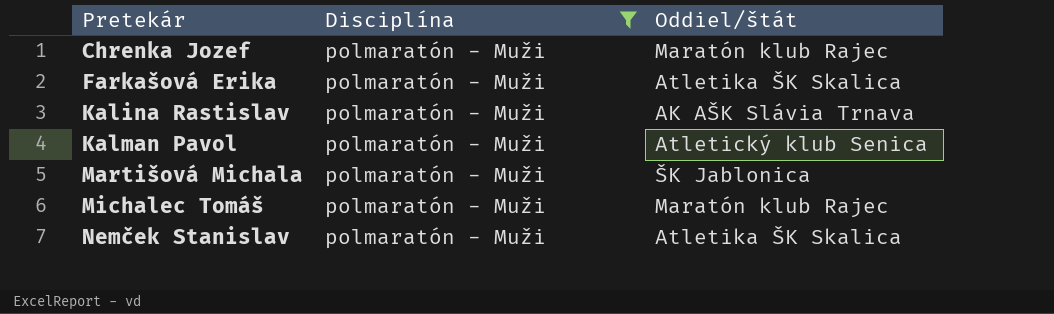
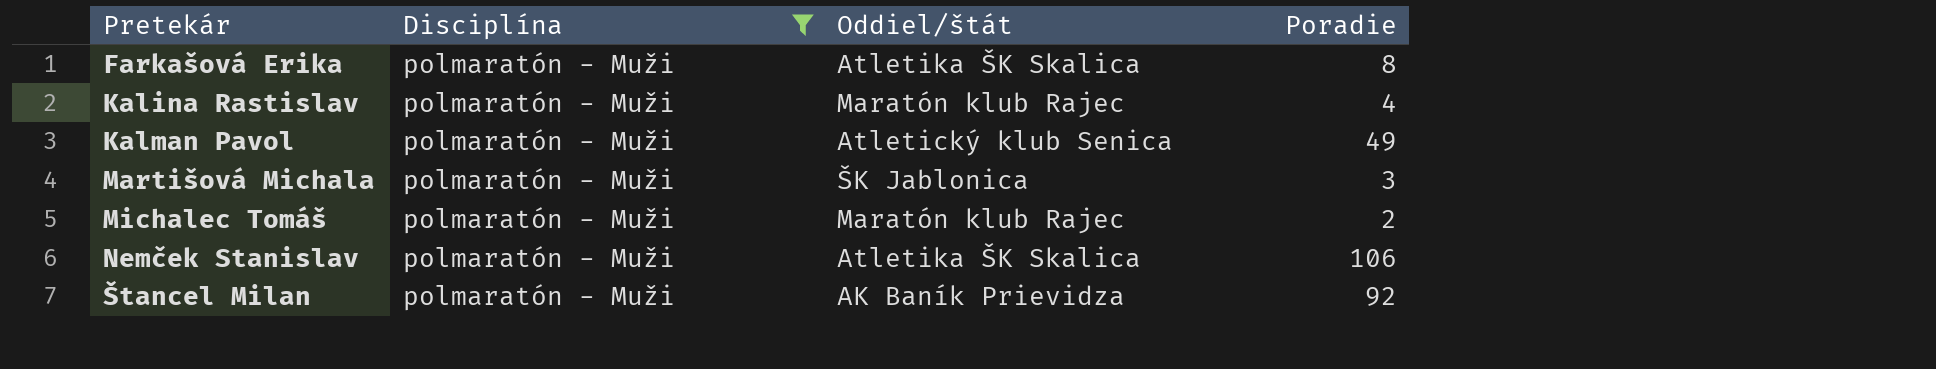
column Poradie | position: none -> 4
row Chrenka Jozef: polmaratón - Muži | Maratón klub Rajec -> none
Kalina Rastislav | Oddiel/štát: AK AŠK Slávia Trnava -> Maratón klub Rajec
row Štancel Milan: none -> polmaratón - Muži | AK Baník Prievidza | 92

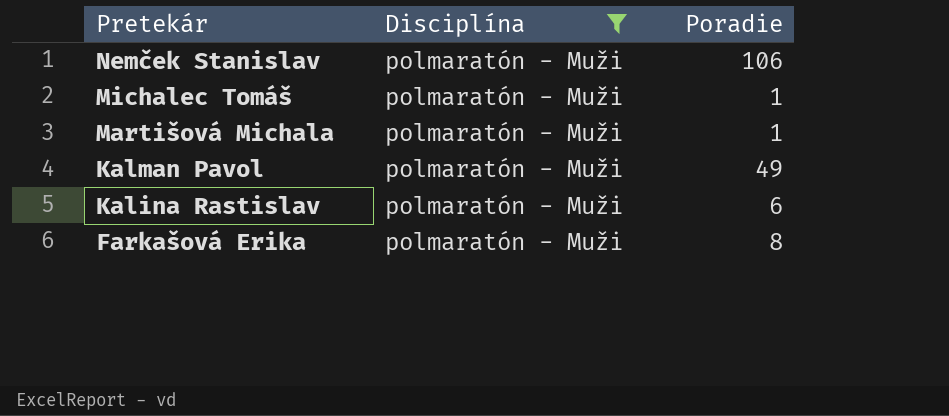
row order: Pretekár ascending -> Pretekár descending
column Oddiel/štát | position: 3 -> none
row Štancel Milan: polmaratón - Muži | AK Baník Prievidza | 92 -> none
Michalec Tomáš | Poradie: 2 -> 1
Martišová Michala | Poradie: 3 -> 1
Kalina Rastislav | Poradie: 4 -> 6

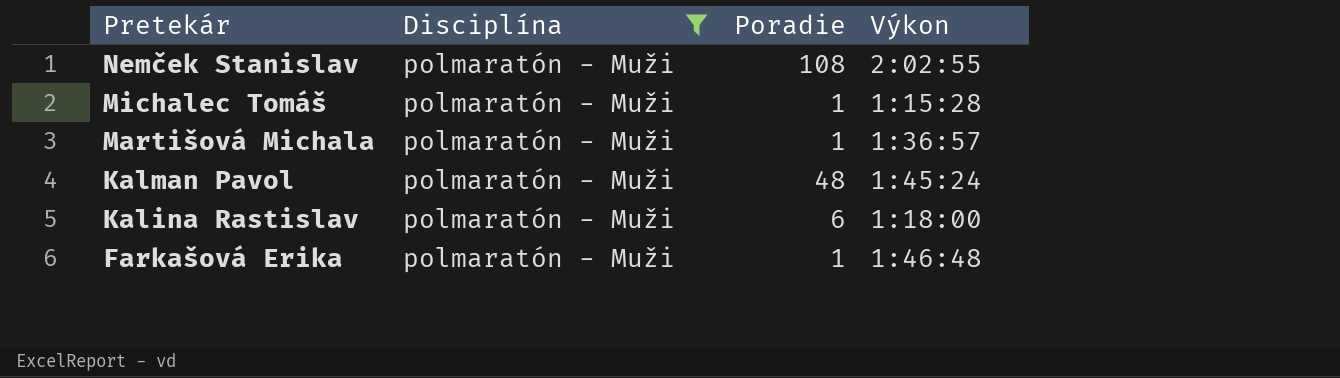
column Výkon | position: none -> 4
Nemček Stanislav | Poradie: 106 -> 108
Kalman Pavol | Poradie: 49 -> 48
Farkašová Erika | Poradie: 8 -> 1

